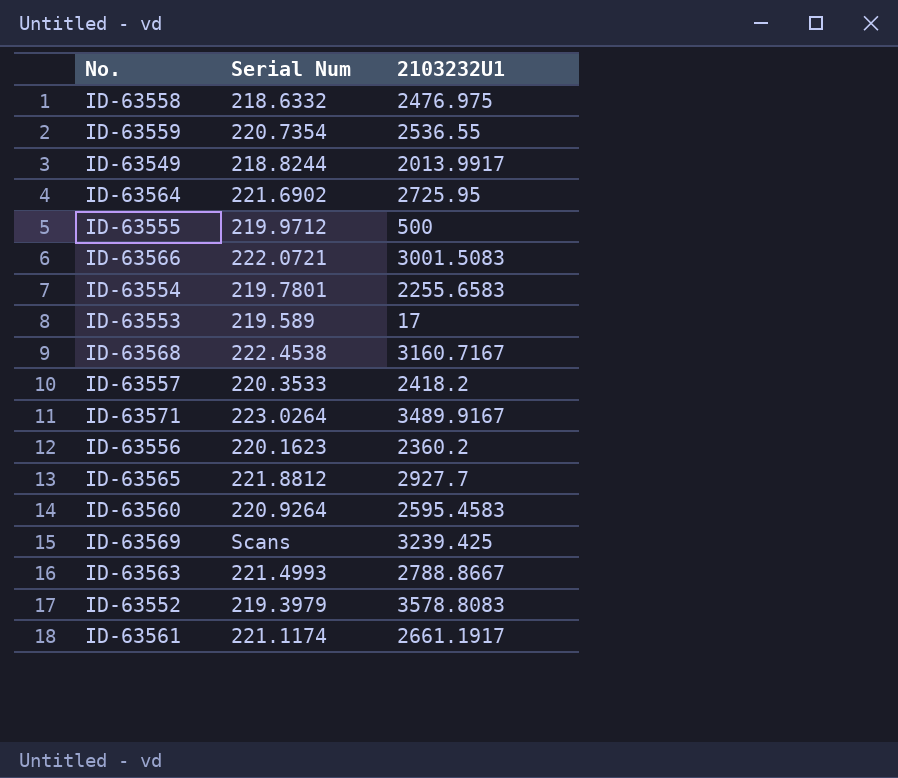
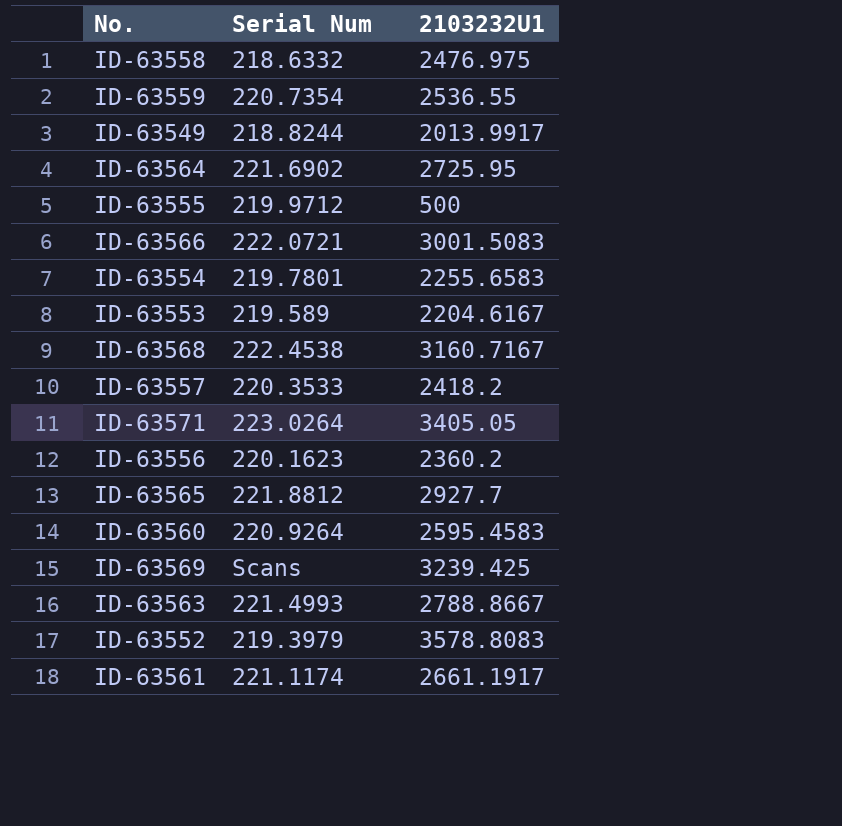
ID-63553 | 2103232U1: 17 -> 2204.6167
ID-63571 | 2103232U1: 3489.9167 -> 3405.05

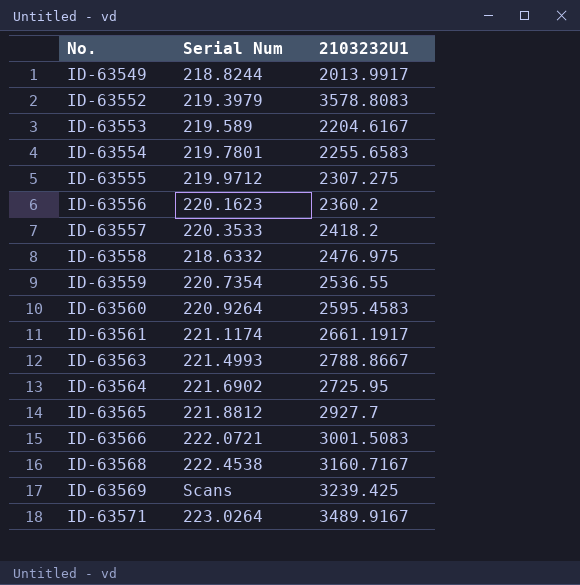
row order: none -> No. ascending
ID-63555 | 2103232U1: 500 -> 2307.275
ID-63571 | 2103232U1: 3405.05 -> 3489.9167

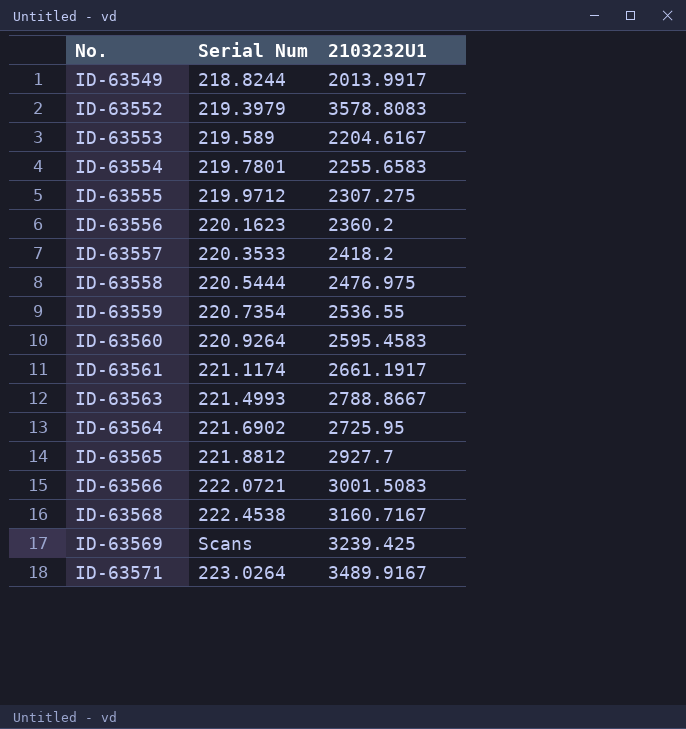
ID-63558 | Serial Num: 218.6332 -> 220.5444

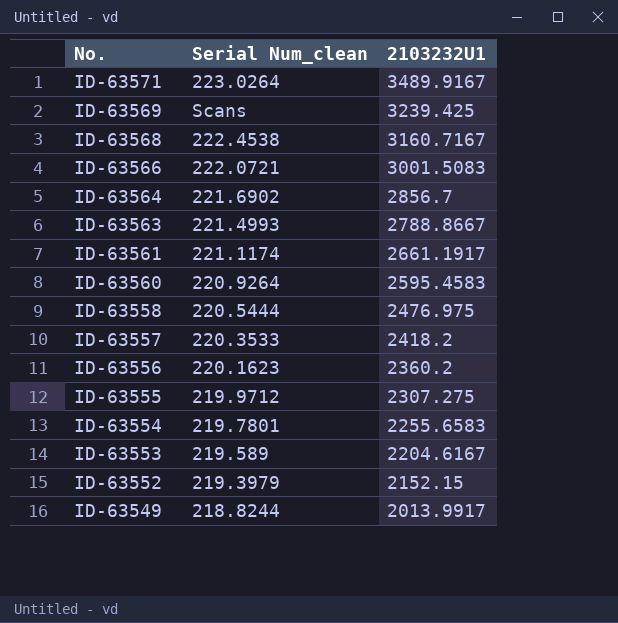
row order: No. ascending -> No. descending
column name: Serial Num -> Serial Num_clean
row ID-63559: 220.7354 | 2536.55 -> none
row ID-63565: 221.8812 | 2927.7 -> none
ID-63564 | 2103232U1: 2725.95 -> 2856.7
ID-63552 | 2103232U1: 3578.8083 -> 2152.15

